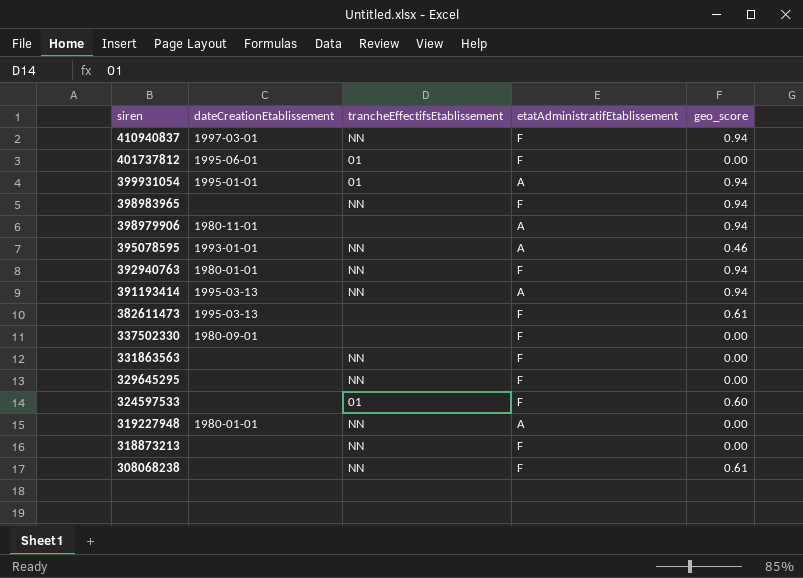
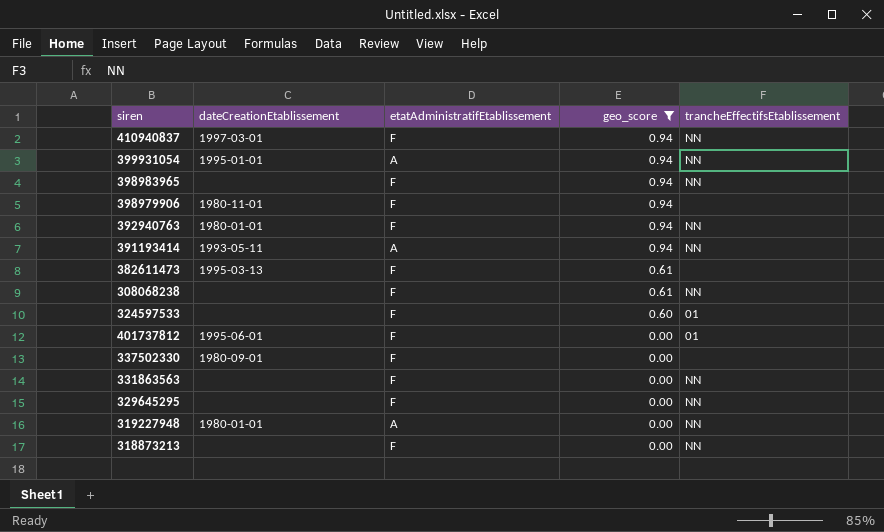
filter: none -> geo_score != 0.46
row order: siren descending -> geo_score descending
column trancheEffectifsEtablissement | position: 3 -> 5
399931054 | trancheEffectifsEtablissement: 01 -> NN
398979906 | etatAdministratifEtablissement: A -> F
391193414 | dateCreationEtablissement: 1995-03-13 -> 1993-05-11

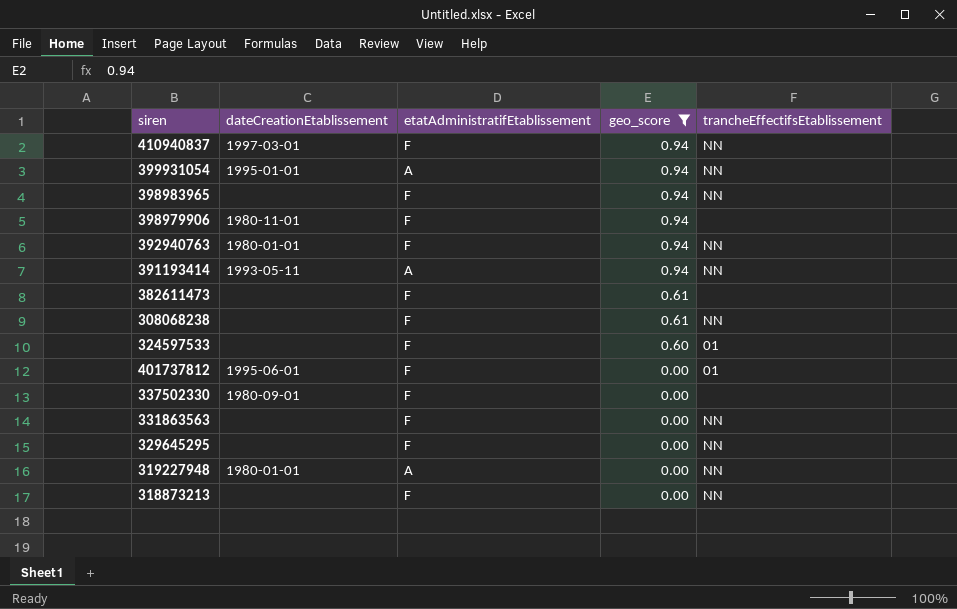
382611473 | dateCreationEtablissement: 1995-03-13 -> none

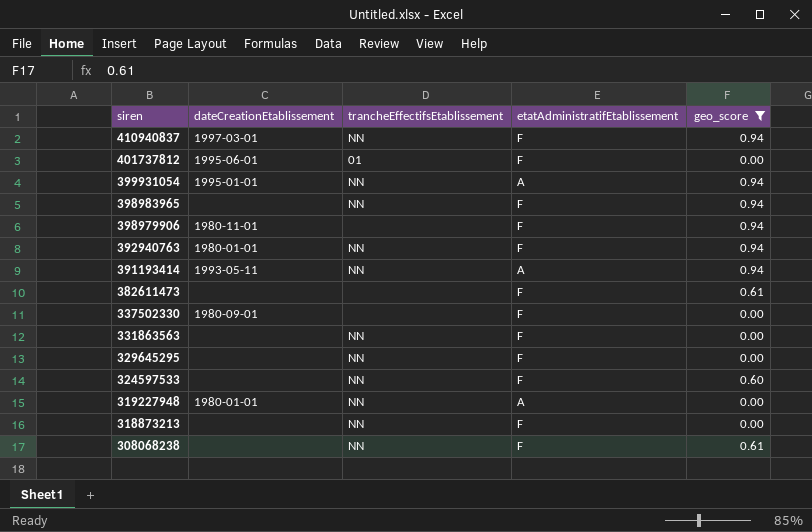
row order: geo_score descending -> siren descending
column trancheEffectifsEtablissement | position: 5 -> 3
324597533 | trancheEffectifsEtablissement: 01 -> NN

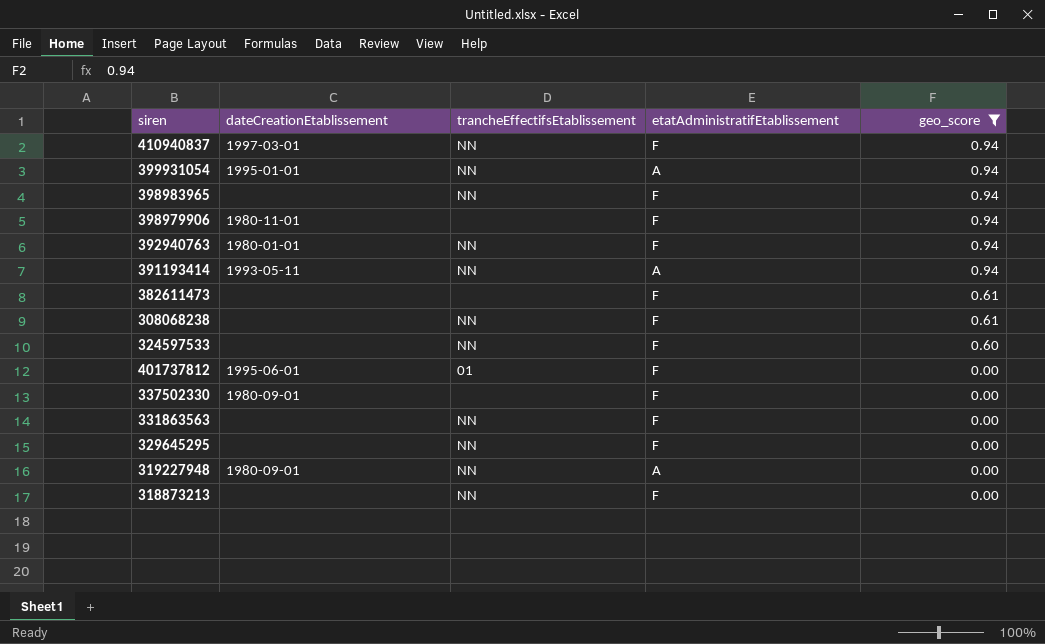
row order: siren descending -> geo_score descending
319227948 | dateCreationEtablissement: 1980-01-01 -> 1980-09-01

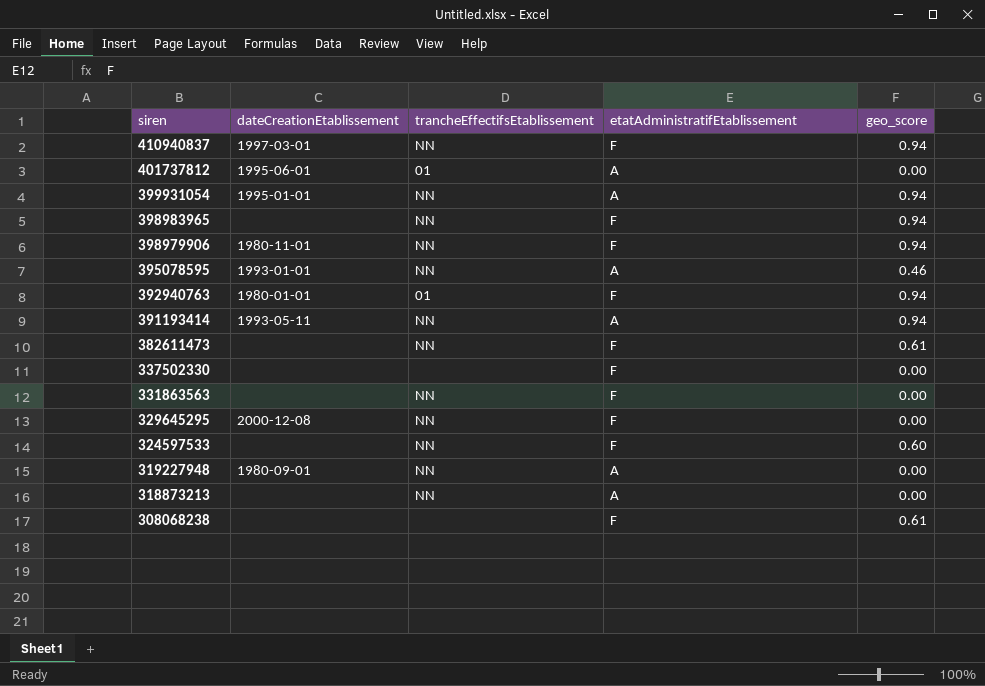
filter: geo_score != 0.46 -> none
row order: geo_score descending -> siren descending
401737812 | etatAdministratifEtablissement: F -> A
398979906 | trancheEffectifsEtablissement: none -> NN
392940763 | trancheEffectifsEtablissement: NN -> 01
382611473 | trancheEffectifsEtablissement: none -> NN
337502330 | dateCreationEtablissement: 1980-09-01 -> none
329645295 | dateCreationEtablissement: none -> 2000-12-08
318873213 | etatAdministratifEtablissement: F -> A
308068238 | trancheEffectifsEtablissement: NN -> none

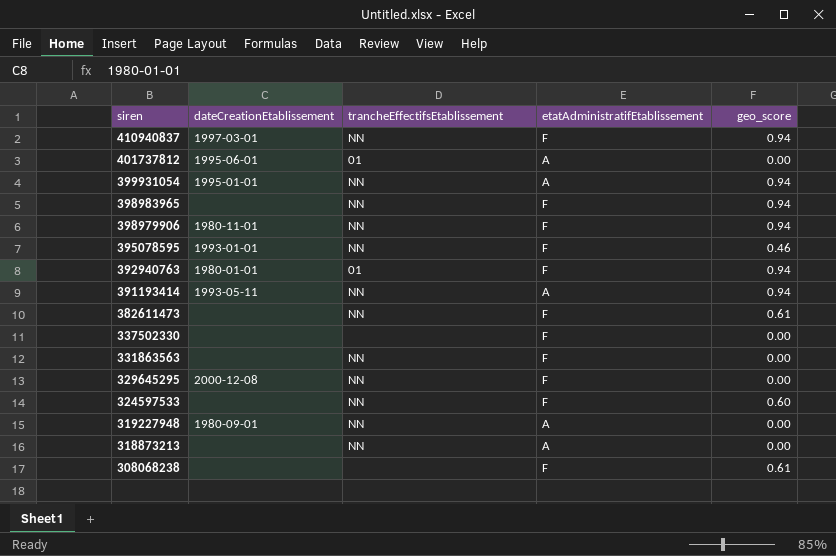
395078595 | etatAdministratifEtablissement: A -> F

